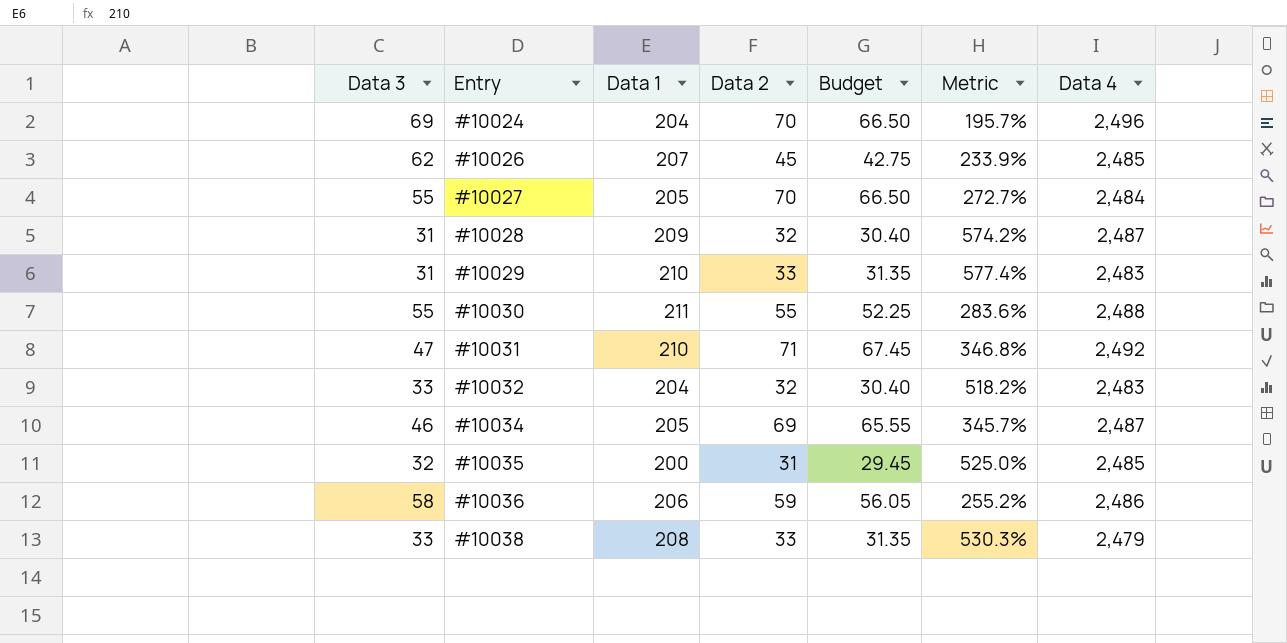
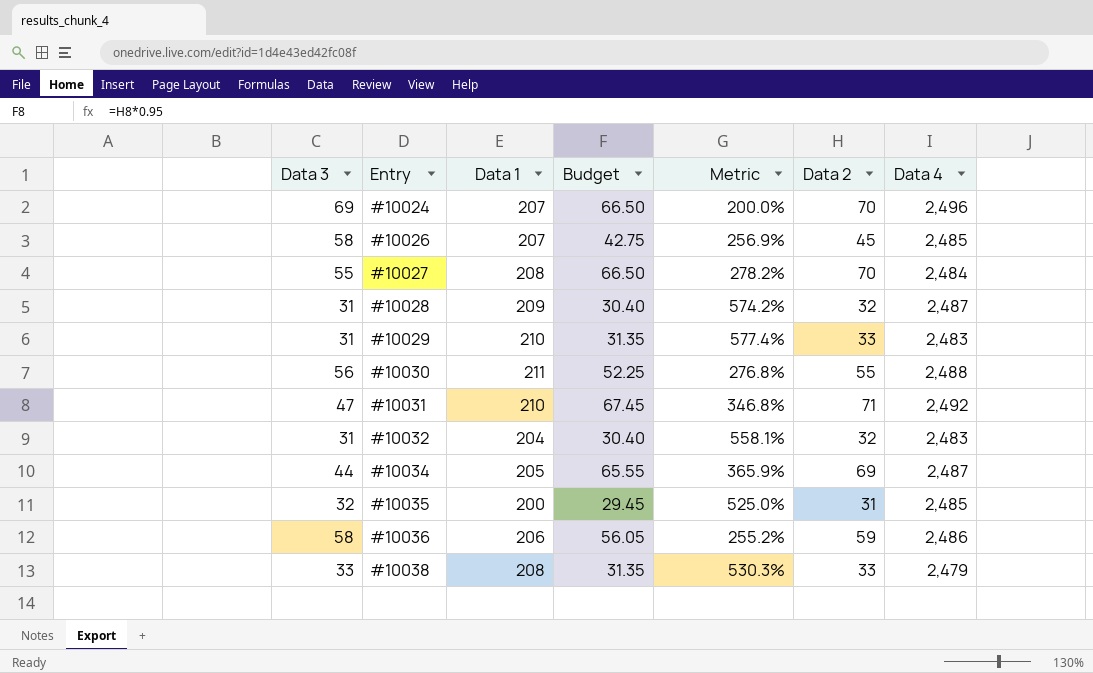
column Data 2 | position: 4 -> 6
#10024 | Data 1: 204 -> 207
#10024 | Metric: 195.7% -> 200.0%
#10026 | Data 3: 62 -> 58
#10026 | Metric: 233.9% -> 256.9%
#10027 | Data 1: 205 -> 208
#10027 | Metric: 272.7% -> 278.2%
#10030 | Data 3: 55 -> 56
#10030 | Metric: 283.6% -> 276.8%
#10032 | Data 3: 33 -> 31
#10032 | Metric: 518.2% -> 558.1%
#10034 | Data 3: 46 -> 44
#10034 | Metric: 345.7% -> 365.9%

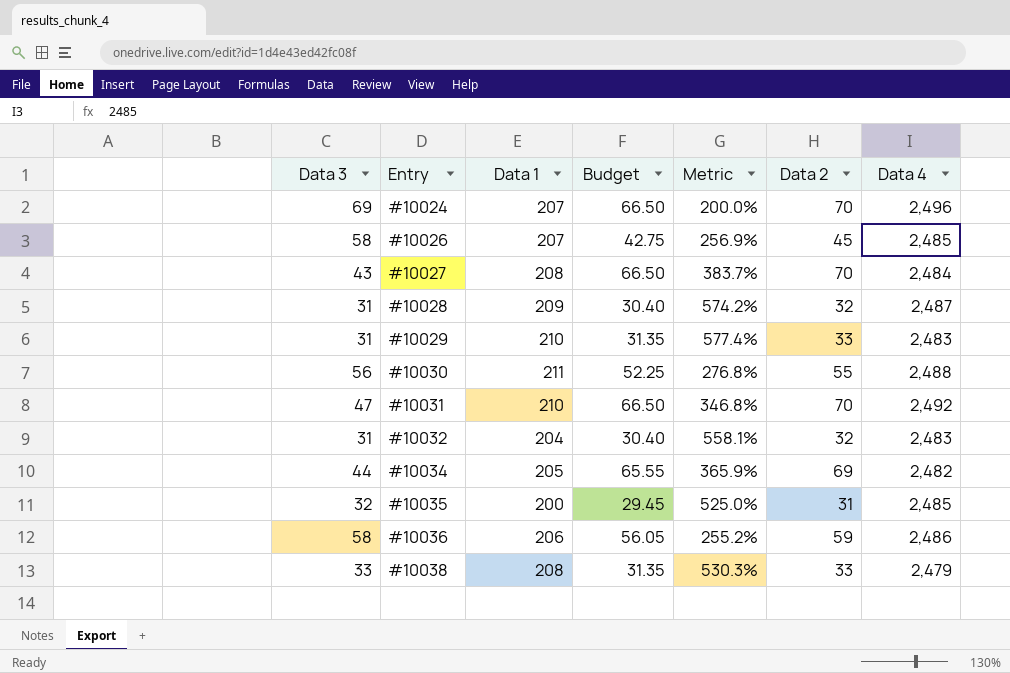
#10027 | Data 3: 55 -> 43
#10027 | Metric: 278.2% -> 383.7%
#10031 | Budget: 67.45 -> 66.50
#10031 | Data 2: 71 -> 70
#10034 | Data 4: 2,487 -> 2,482

